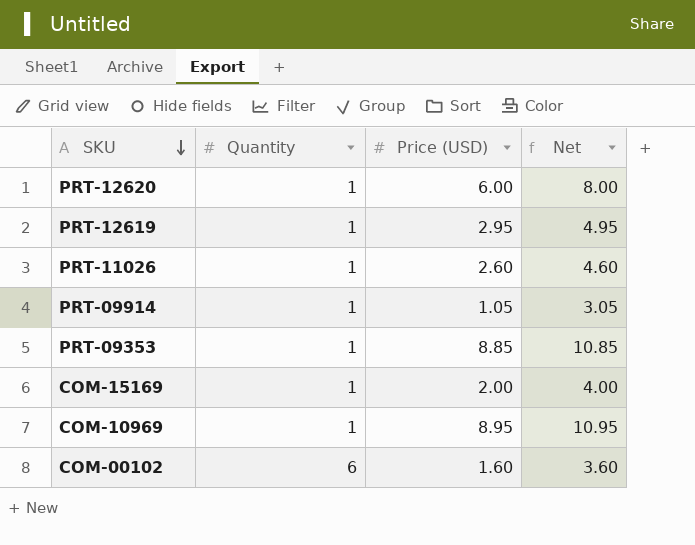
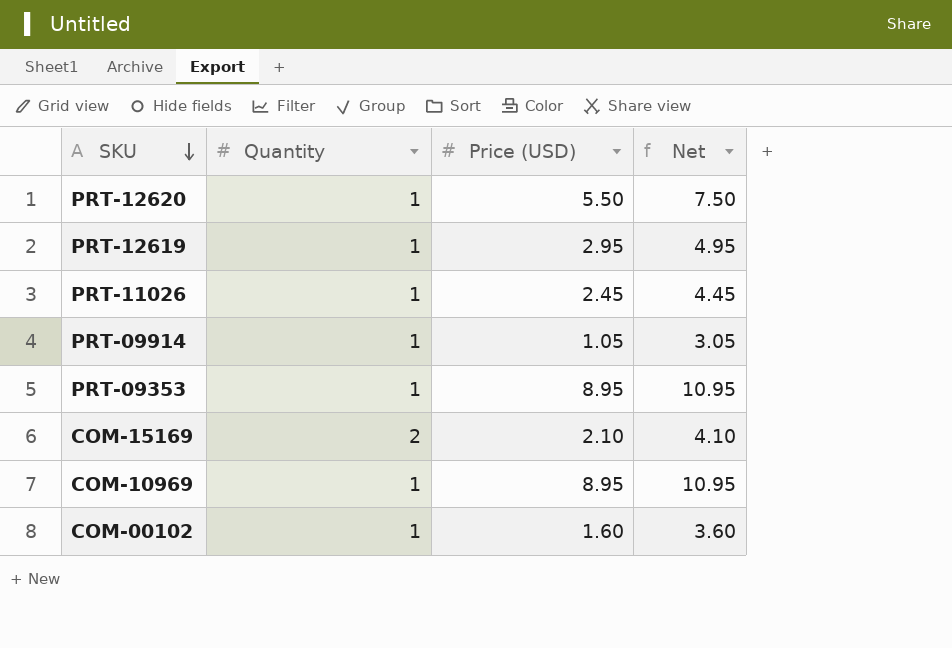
PRT-12620 | Price (USD): 6.00 -> 5.50
PRT-12620 | Net: 8.00 -> 7.50
PRT-11026 | Price (USD): 2.60 -> 2.45
PRT-11026 | Net: 4.60 -> 4.45
PRT-09353 | Price (USD): 8.85 -> 8.95
PRT-09353 | Net: 10.85 -> 10.95
COM-15169 | Quantity: 1 -> 2
COM-15169 | Price (USD): 2.00 -> 2.10
COM-15169 | Net: 4.00 -> 4.10
COM-00102 | Quantity: 6 -> 1

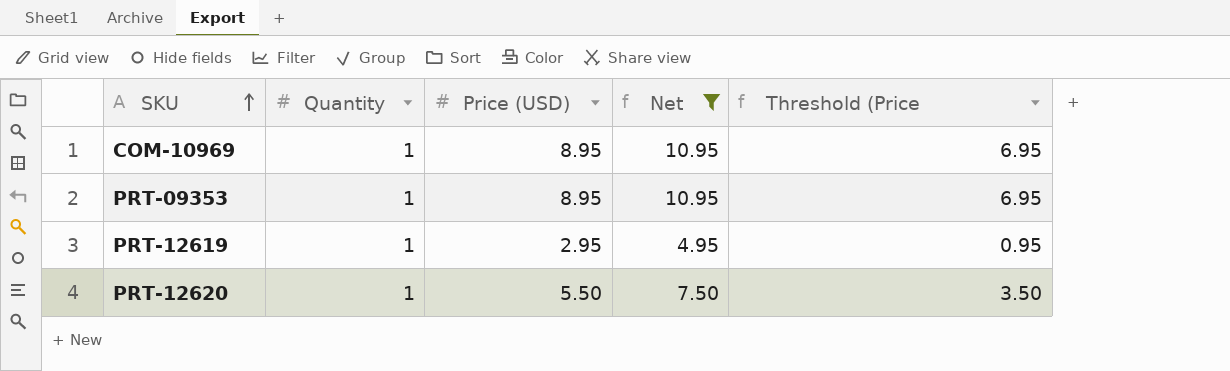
filter: none -> Net >= 4.95
row order: SKU descending -> SKU ascending
column Threshold (Price | formula: none -> [Price (USD)] - 2

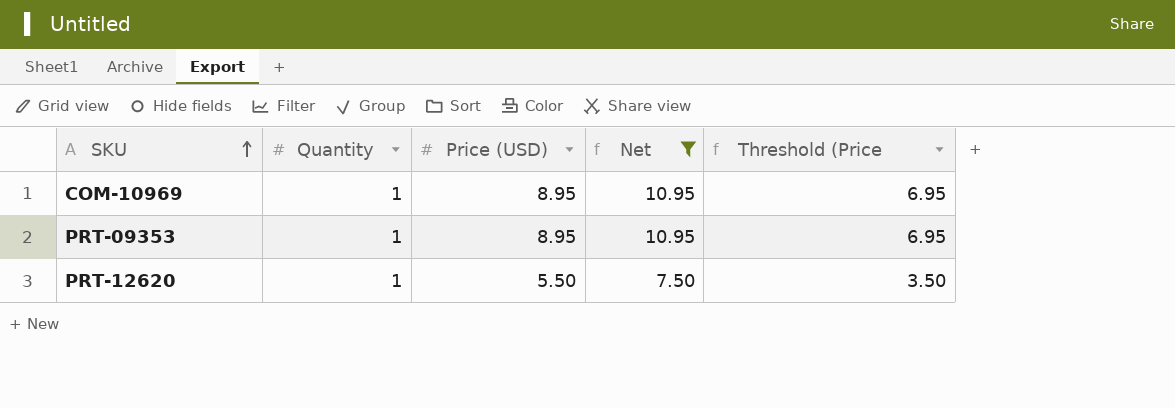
row PRT-12619: 1 | 2.95 | 4.95 | 0.95 -> none

